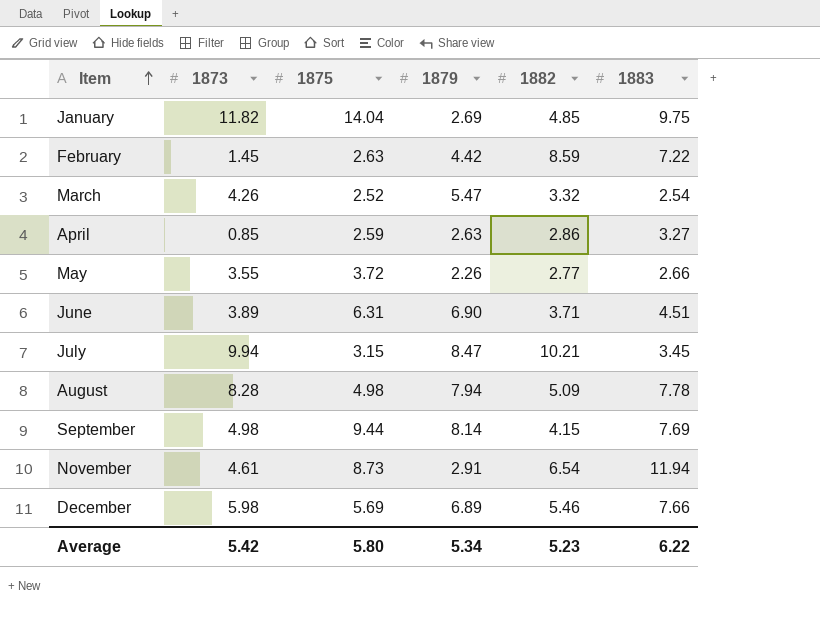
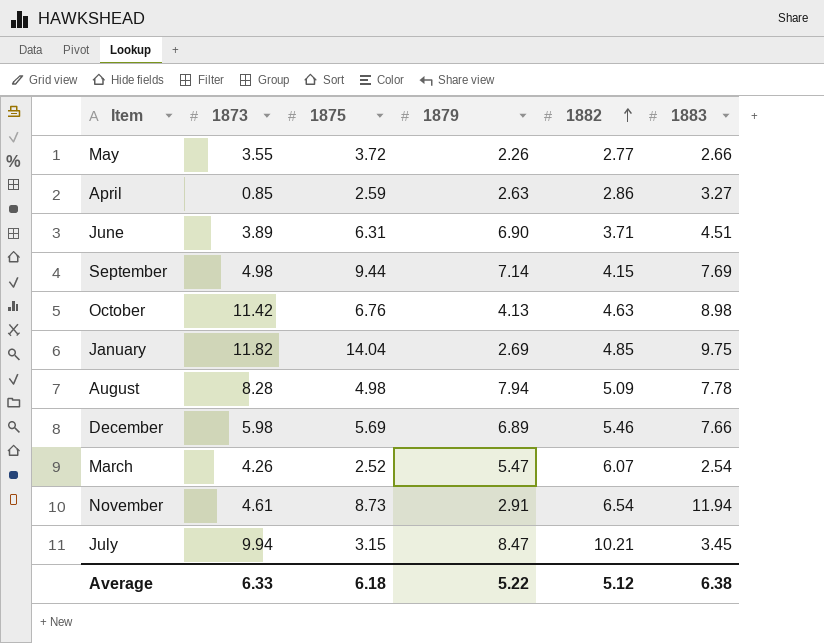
row order: Item ascending -> 1882 ascending
row February: 1.45 | 2.63 | 4.42 | 8.59 | 7.22 -> none
September | 1879: 8.14 -> 7.14
row October: none -> 11.42 | 6.76 | 4.13 | 4.63 | 8.98
March | 1882: 3.32 -> 6.07
Average | 1873: 5.42 -> 6.33
Average | 1875: 5.80 -> 6.18
Average | 1879: 5.34 -> 5.22
Average | 1882: 5.23 -> 5.12
Average | 1883: 6.22 -> 6.38

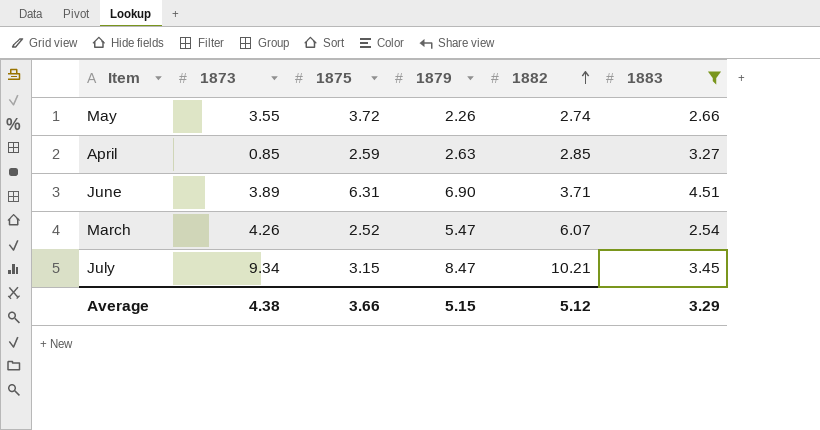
filter: none -> 1883 <= 4.51
May | 1882: 2.77 -> 2.74
April | 1882: 2.86 -> 2.85
July | 1873: 9.94 -> 9.34
Average | 1873: 6.33 -> 4.38
Average | 1875: 6.18 -> 3.66
Average | 1879: 5.22 -> 5.15
Average | 1883: 6.38 -> 3.29

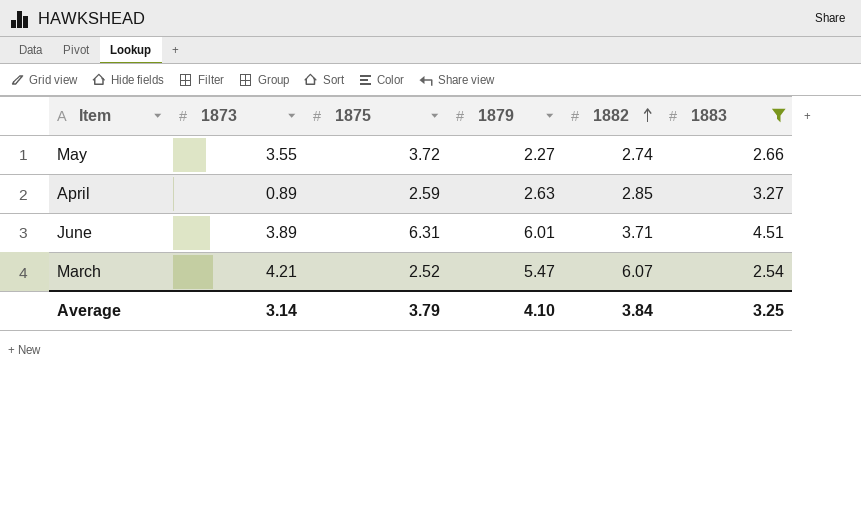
row July: 9.34 | 3.15 | 8.47 | 10.21 | 3.45 -> none
May | 1879: 2.26 -> 2.27
April | 1873: 0.85 -> 0.89
June | 1879: 6.90 -> 6.01
March | 1873: 4.26 -> 4.21
Average | 1873: 4.38 -> 3.14
Average | 1875: 3.66 -> 3.79
Average | 1879: 5.15 -> 4.10
Average | 1882: 5.12 -> 3.84
Average | 1883: 3.29 -> 3.25

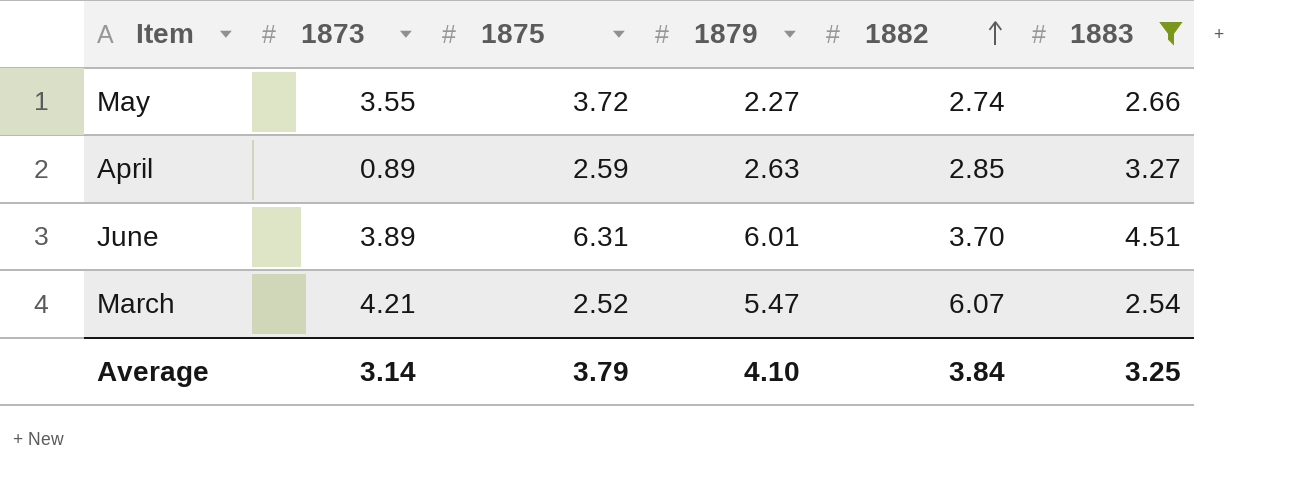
June | 1882: 3.71 -> 3.70

